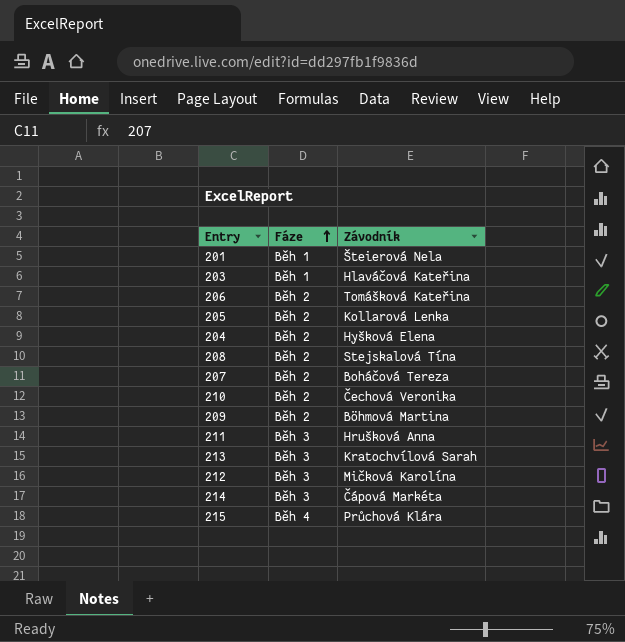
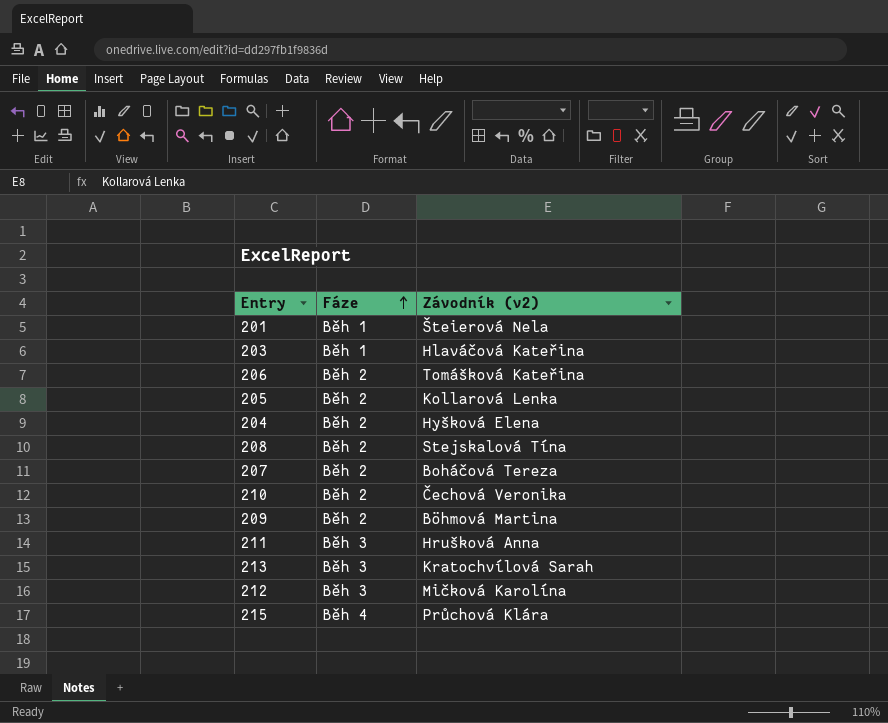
column name: Závodník -> Závodník (v2)
row 214: Běh 3 | Čápová Markéta -> none

